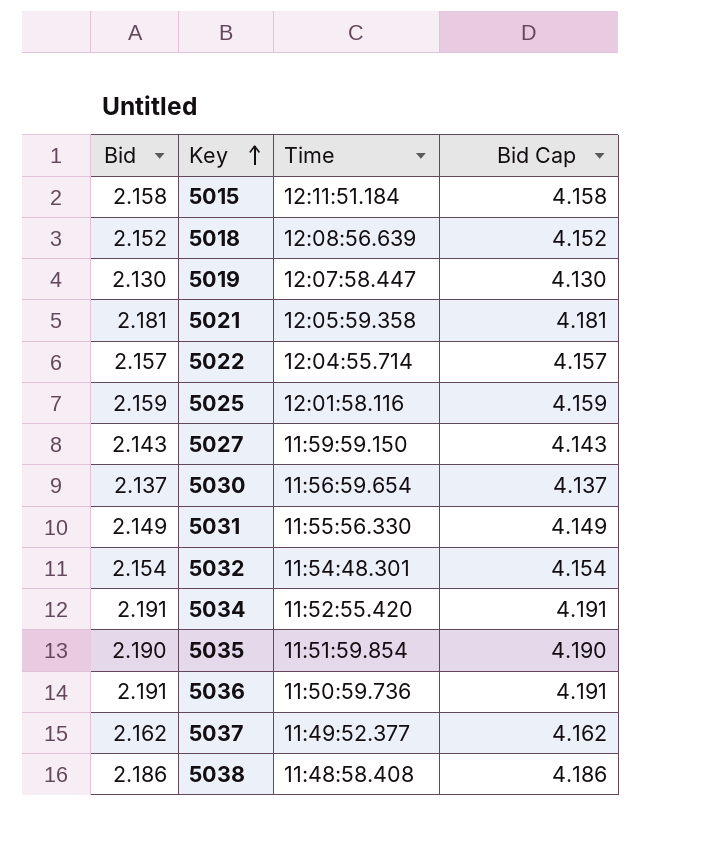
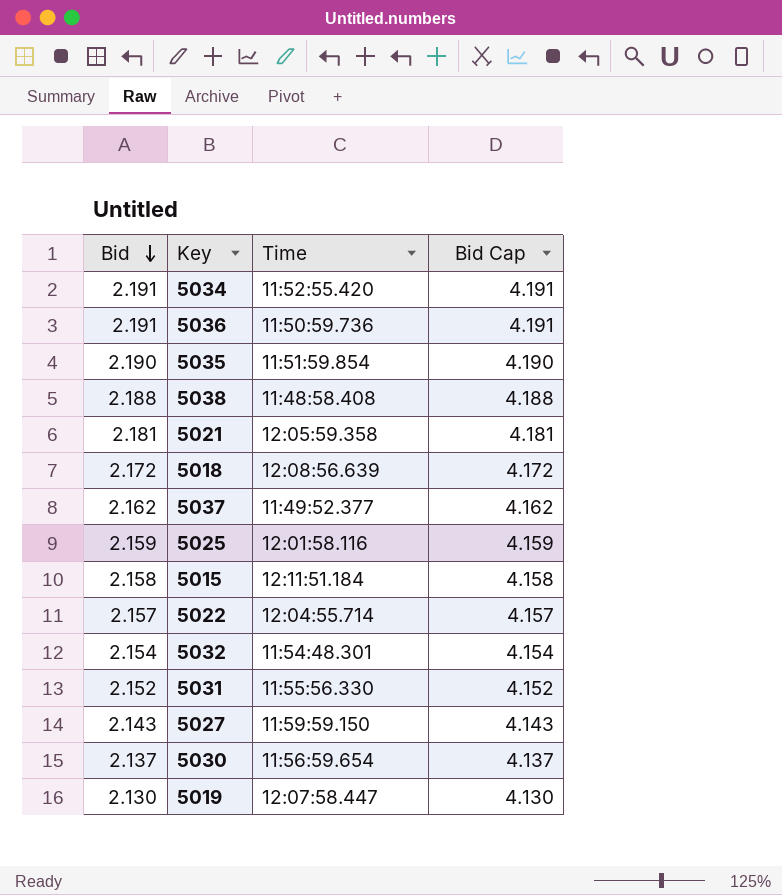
row order: Key ascending -> Bid descending
5038 | Bid: 2.186 -> 2.188
5038 | Bid Cap: 4.186 -> 4.188
5018 | Bid: 2.152 -> 2.172
5018 | Bid Cap: 4.152 -> 4.172
5031 | Bid: 2.149 -> 2.152
5031 | Bid Cap: 4.149 -> 4.152

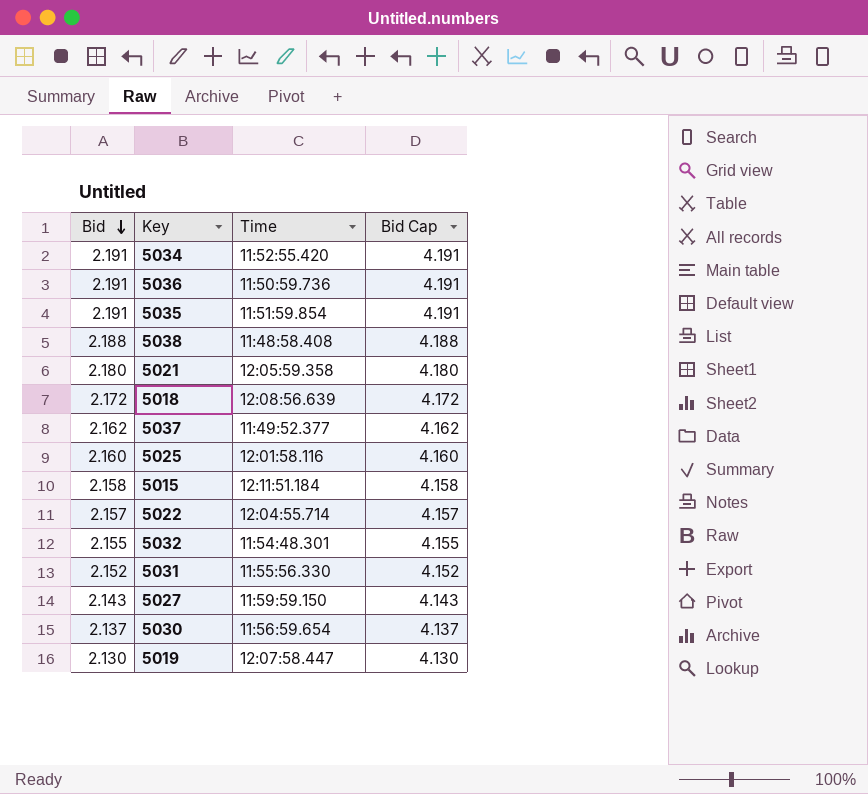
5035 | Bid: 2.190 -> 2.191
5035 | Bid Cap: 4.190 -> 4.191
5021 | Bid: 2.181 -> 2.180
5021 | Bid Cap: 4.181 -> 4.180
5025 | Bid: 2.159 -> 2.160
5025 | Bid Cap: 4.159 -> 4.160
5032 | Bid: 2.154 -> 2.155
5032 | Bid Cap: 4.154 -> 4.155

